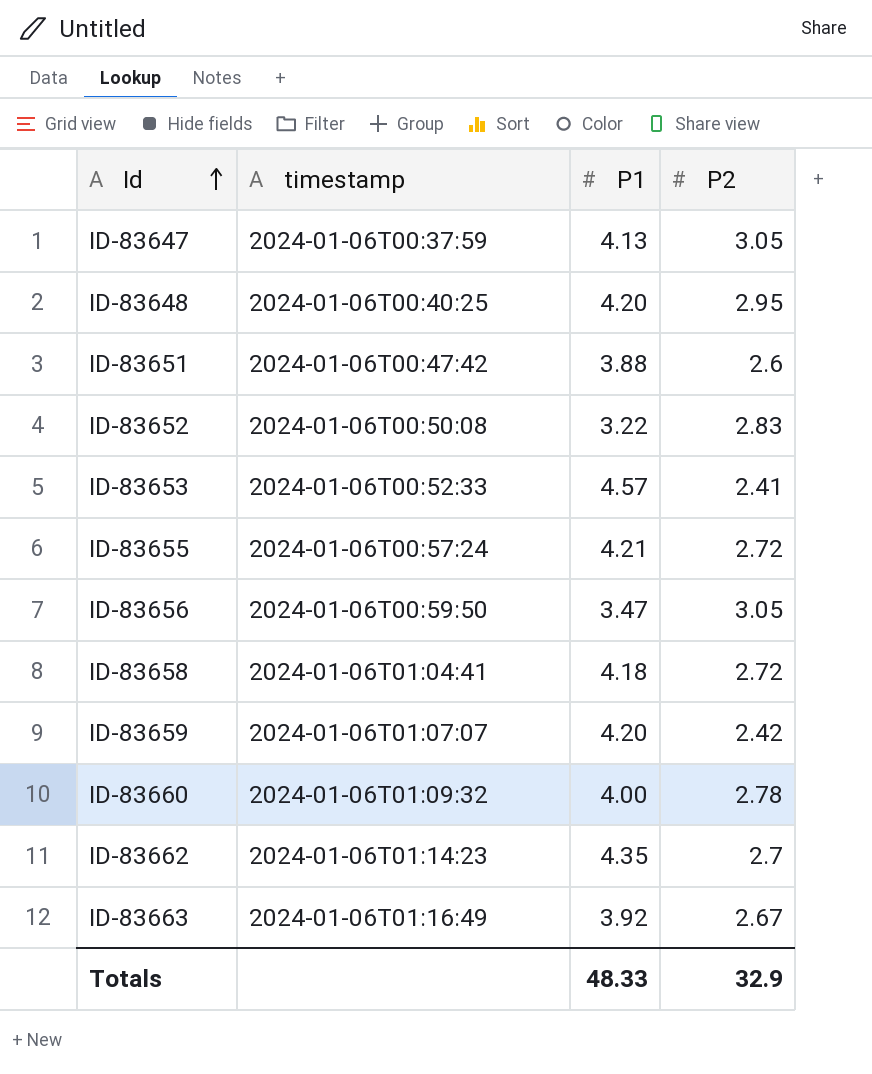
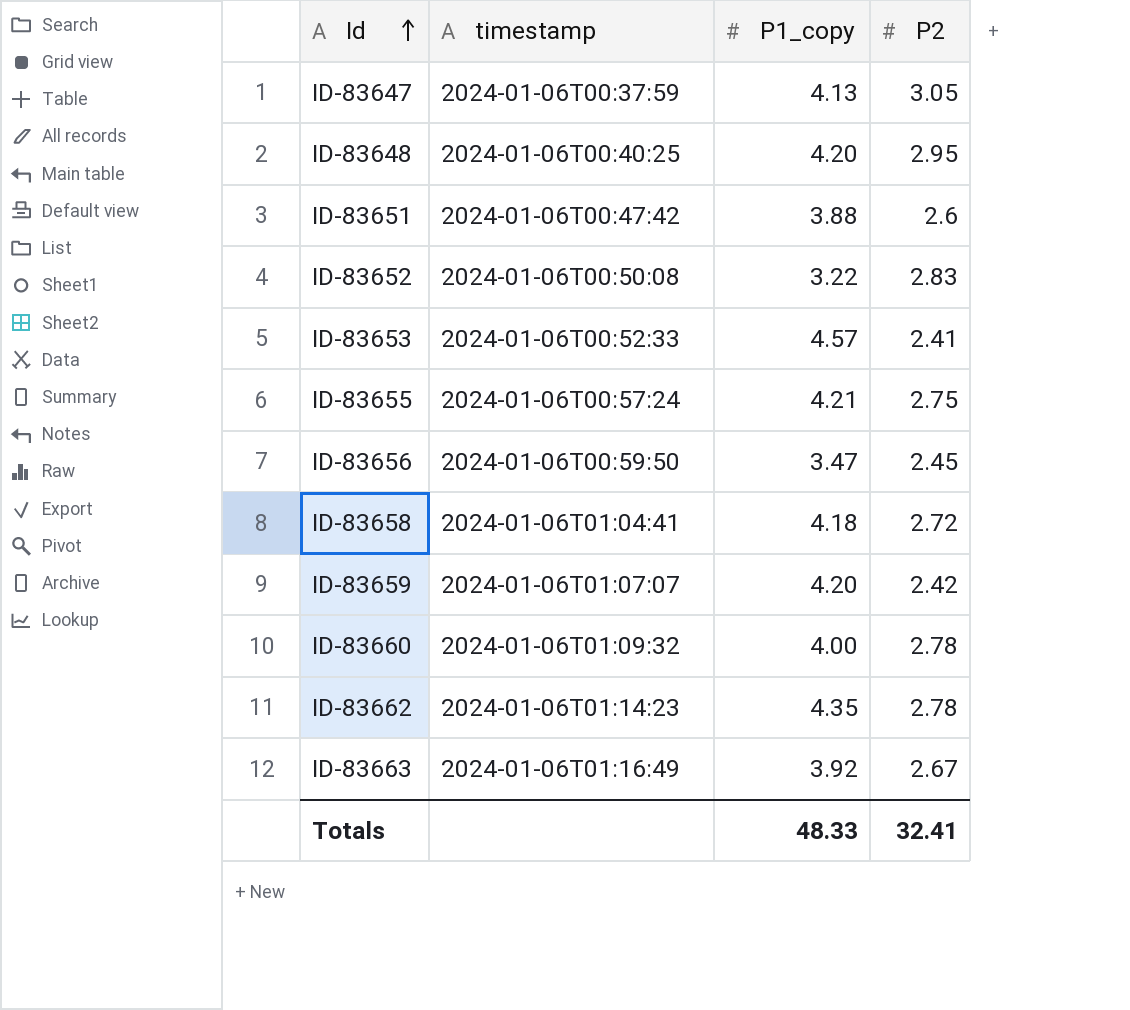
column name: P1 -> P1_copy
ID-83655 | P2: 2.72 -> 2.75
ID-83656 | P2: 3.05 -> 2.45
ID-83662 | P2: 2.7 -> 2.78
Totals | P2: 32.9 -> 32.41

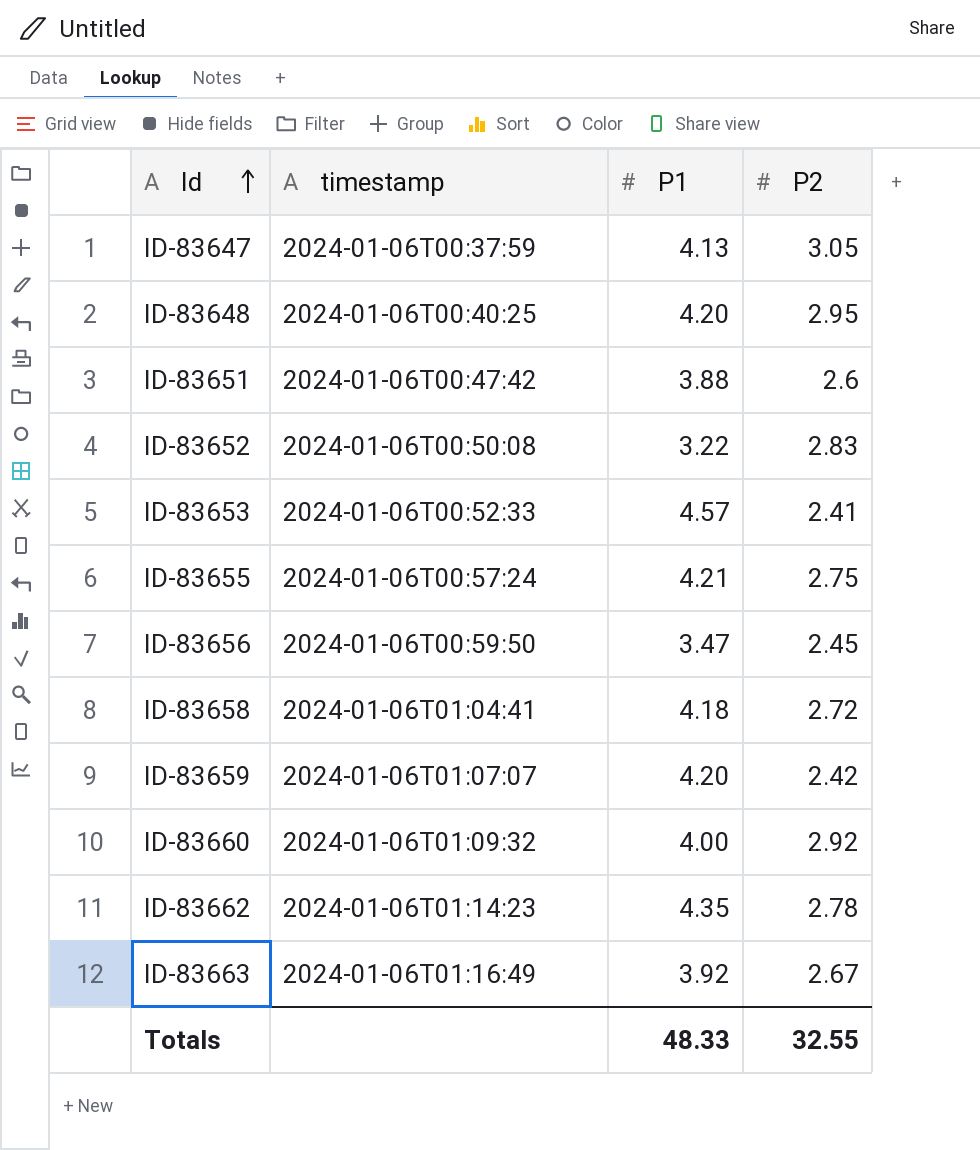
column name: P1_copy -> P1
ID-83660 | P2: 2.78 -> 2.92
Totals | P2: 32.41 -> 32.55

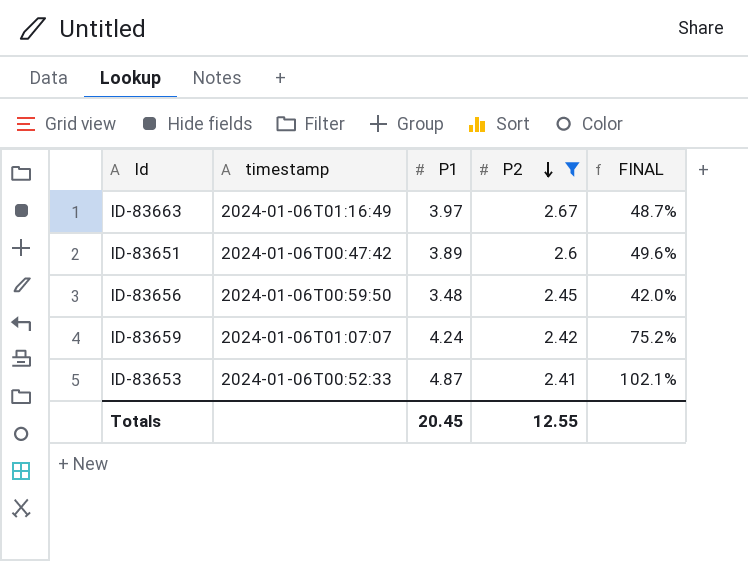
filter: none -> P2 <= 2.67
row order: Id ascending -> P2 descending
column FINAL | formula: none -> ([P1] - [P2]) / [P2]
ID-83663 | P1: 3.92 -> 3.97
ID-83651 | P1: 3.88 -> 3.89
ID-83656 | P1: 3.47 -> 3.48
ID-83659 | P1: 4.20 -> 4.24
ID-83653 | P1: 4.57 -> 4.87
Totals | P1: 48.33 -> 20.45
Totals | P2: 32.55 -> 12.55

